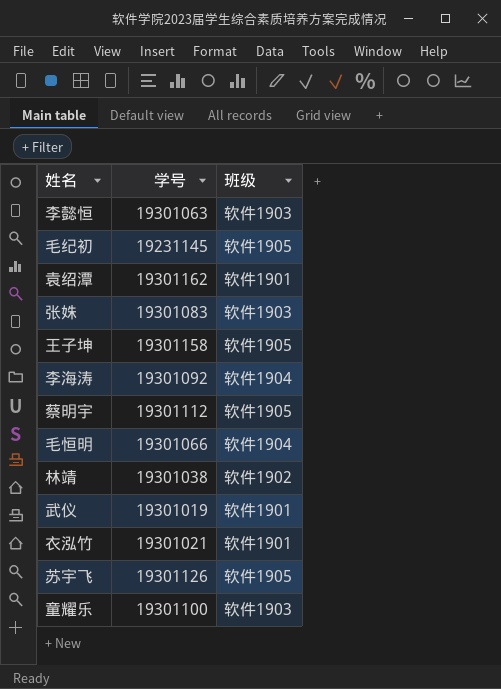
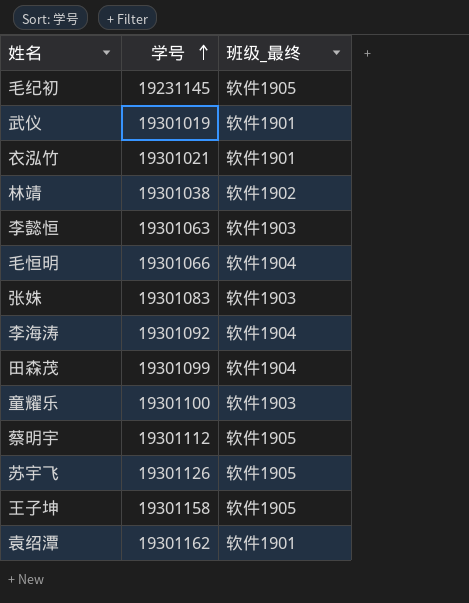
row order: none -> 学号 ascending
column name: 班级 -> 班级_最终
row 田森茂: none -> 19301099 | 软件1904

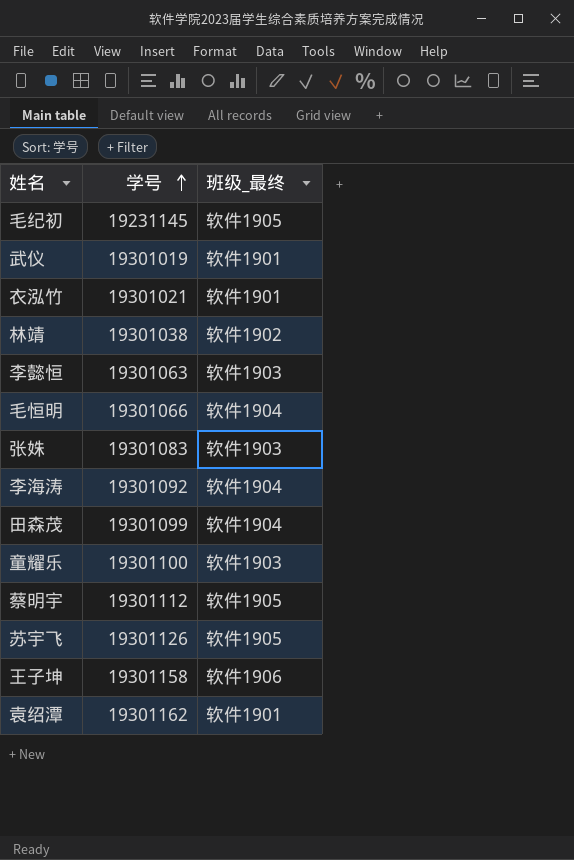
王子坤 | 班级_最终: 软件1905 -> 软件1906

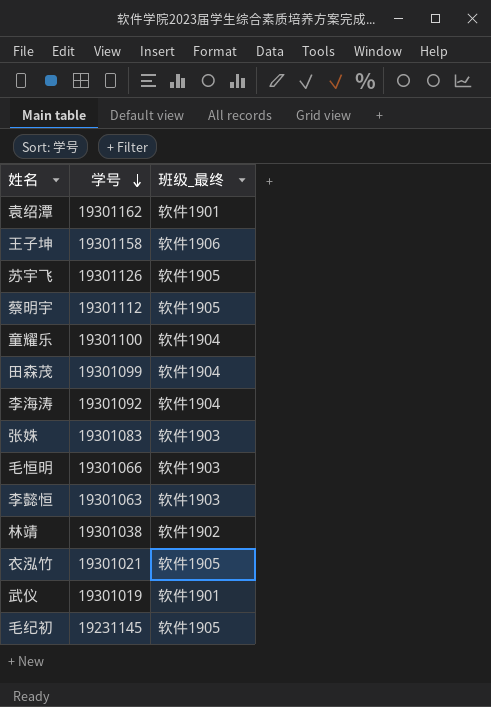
row order: 学号 ascending -> 学号 descending
童耀乐 | 班级_最终: 软件1903 -> 软件1904
毛恒明 | 班级_最终: 软件1904 -> 软件1903
衣泓竹 | 班级_最终: 软件1901 -> 软件1905

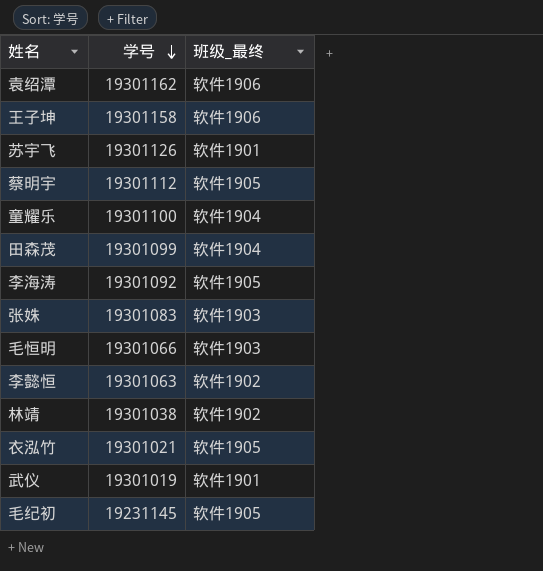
袁绍潭 | 班级_最终: 软件1901 -> 软件1906
苏宇飞 | 班级_最终: 软件1905 -> 软件1901
李海涛 | 班级_最终: 软件1904 -> 软件1905
李懿恒 | 班级_最终: 软件1903 -> 软件1902

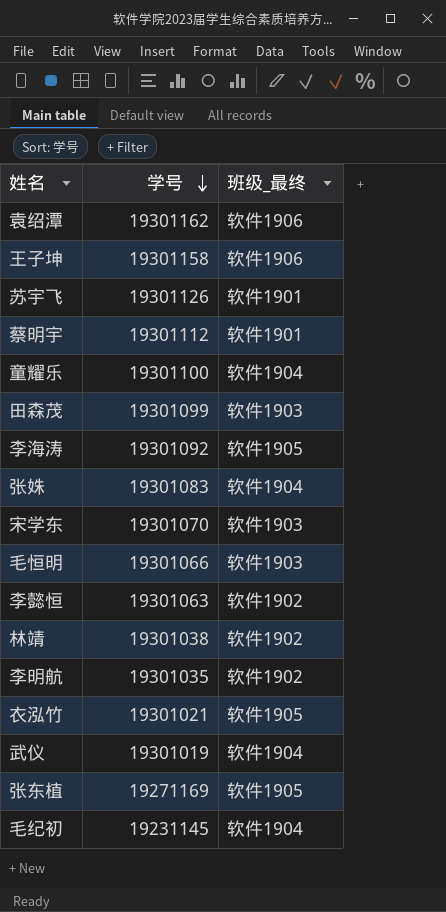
蔡明宇 | 班级_最终: 软件1905 -> 软件1901
田森茂 | 班级_最终: 软件1904 -> 软件1903
张姝 | 班级_最终: 软件1903 -> 软件1904
row 宋学东: none -> 19301070 | 软件1903
row 李明航: none -> 19301035 | 软件1902
武仪 | 班级_最终: 软件1901 -> 软件1904
row 张东植: none -> 19271169 | 软件1905
毛纪初 | 班级_最终: 软件1905 -> 软件1904

